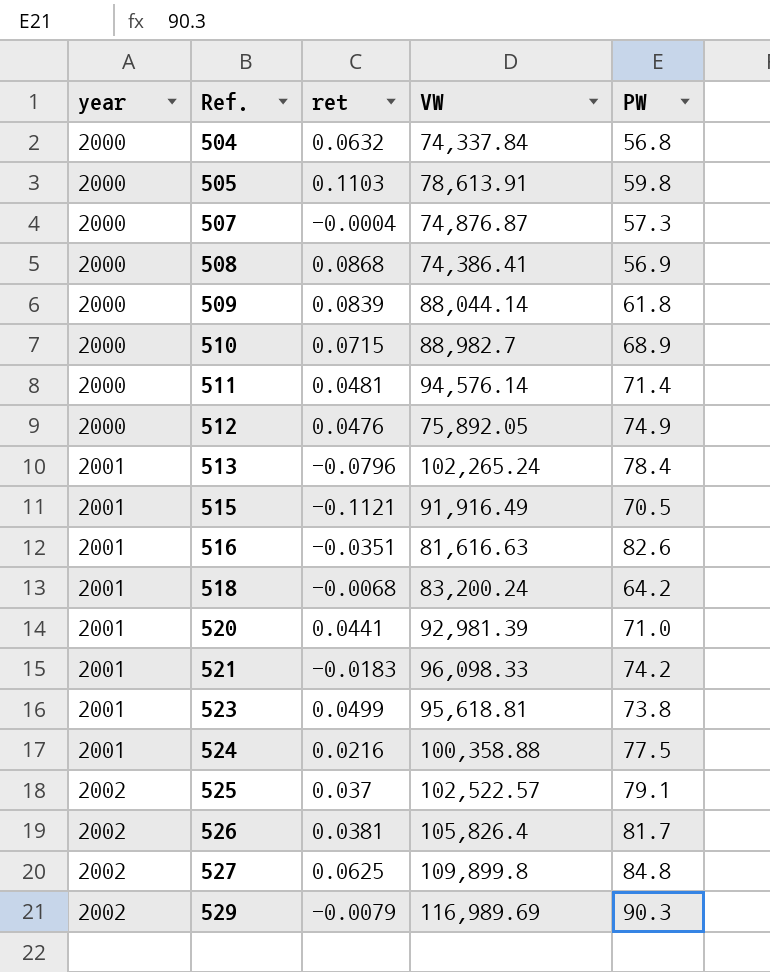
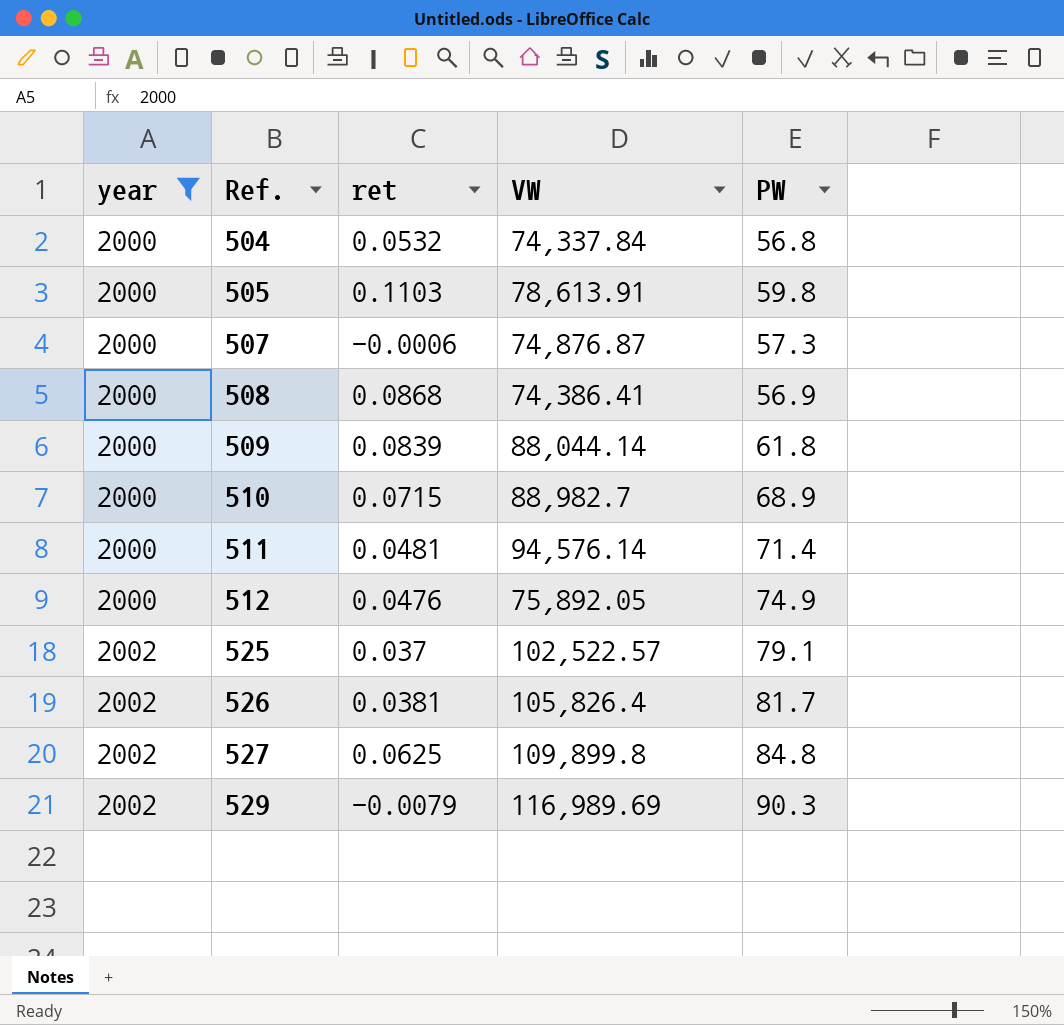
filter: none -> year != 2001
504 | ret: 0.0632 -> 0.0532
507 | ret: -0.0004 -> -0.0006

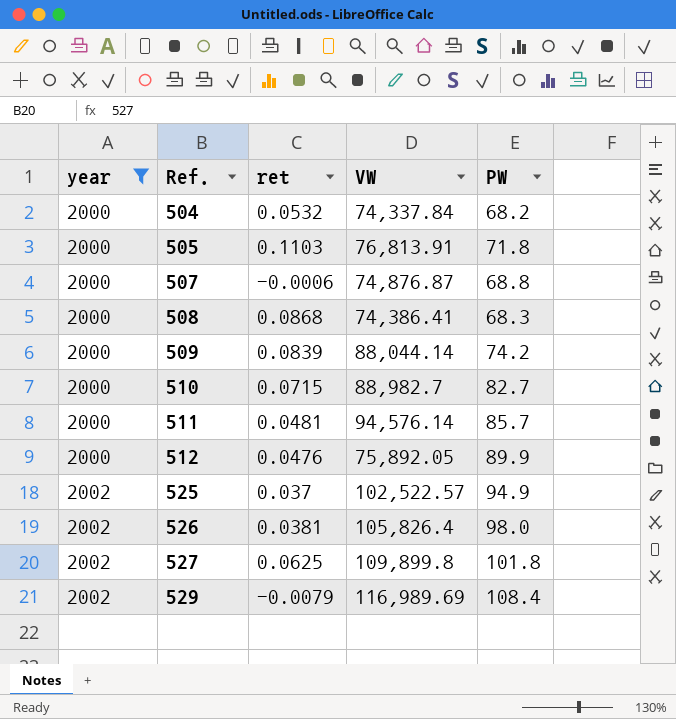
504 | PW: 56.8 -> 68.2
505 | VW: 78,613.91 -> 76,813.91
505 | PW: 59.8 -> 71.8
507 | PW: 57.3 -> 68.8
508 | PW: 56.9 -> 68.3
509 | PW: 61.8 -> 74.2
510 | PW: 68.9 -> 82.7
511 | PW: 71.4 -> 85.7
512 | PW: 74.9 -> 89.9
525 | PW: 79.1 -> 94.9
526 | PW: 81.7 -> 98.0
527 | PW: 84.8 -> 101.8
529 | PW: 90.3 -> 108.4

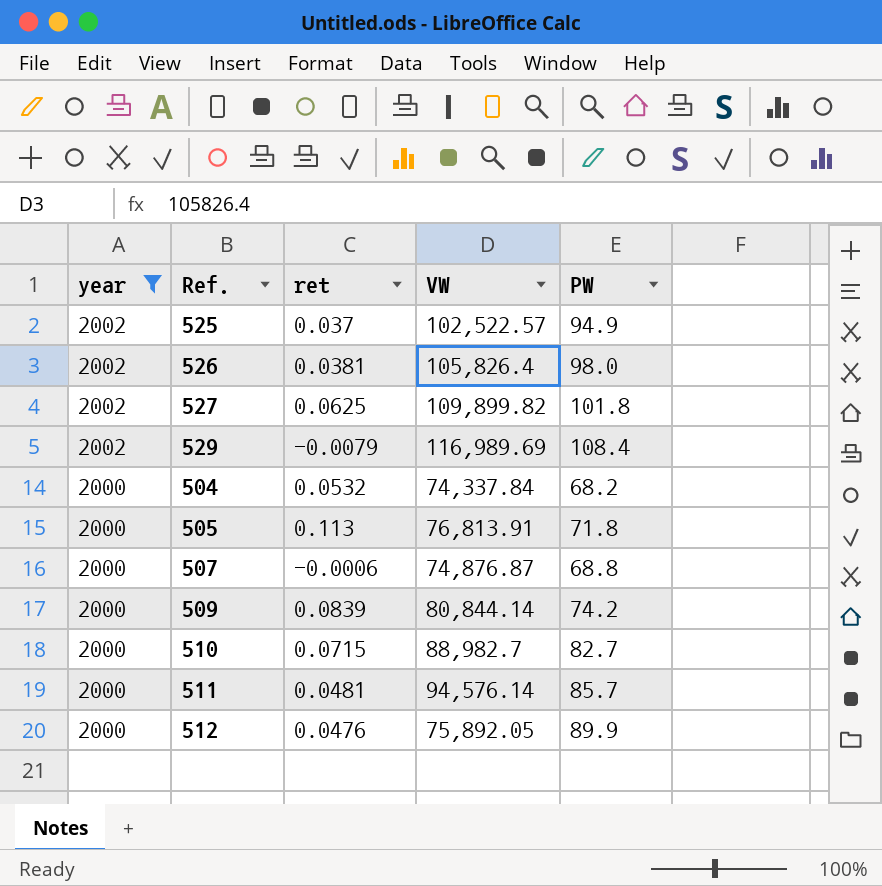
row order: year ascending -> year descending
row 508: 2000 | 0.0868 | 74,386.41 | 68.3 -> none
527 | VW: 109,899.8 -> 109,899.82
505 | ret: 0.1103 -> 0.113
509 | VW: 88,044.14 -> 80,844.14

